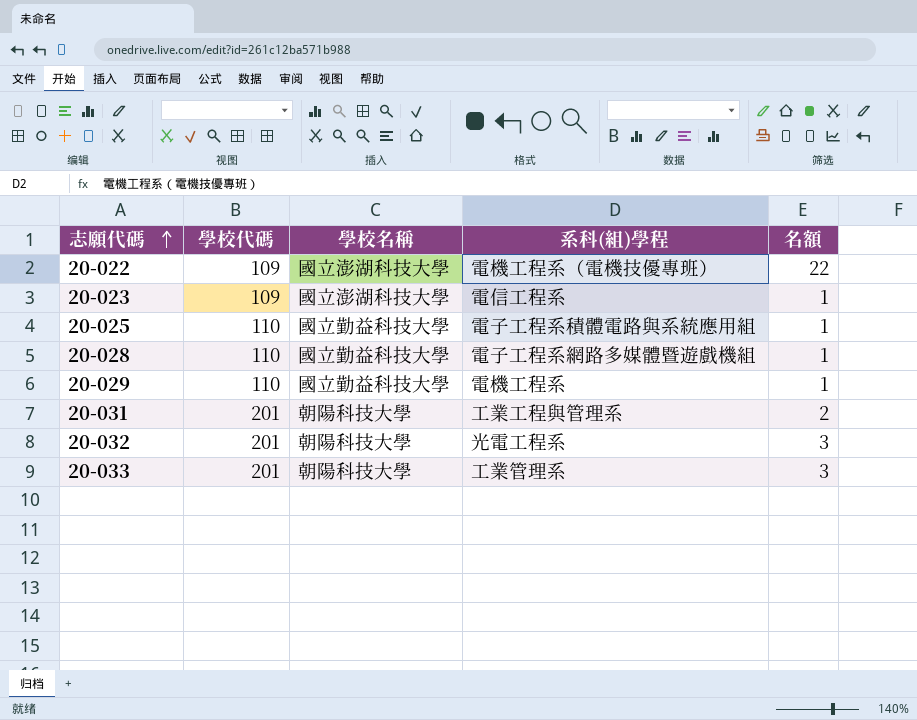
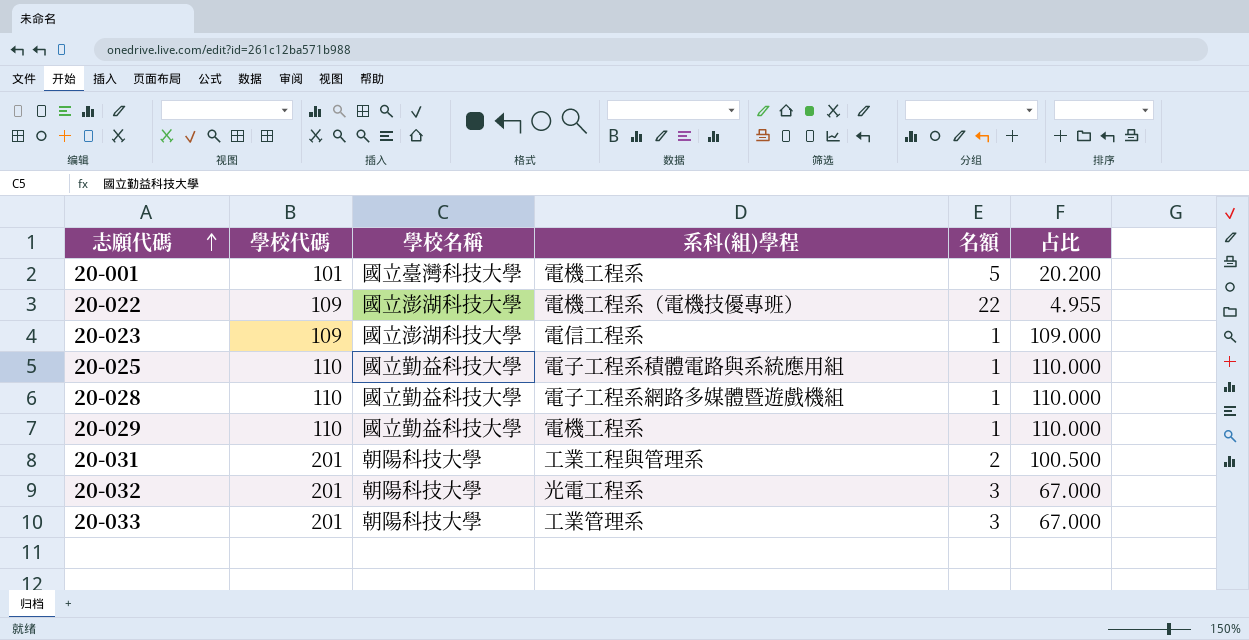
column 占比 | formula: none -> [學校代碼] / [名額]
row 20-001: none -> 101 | 國立臺灣科技大學 | 電機工程系 | 5 | 20.200

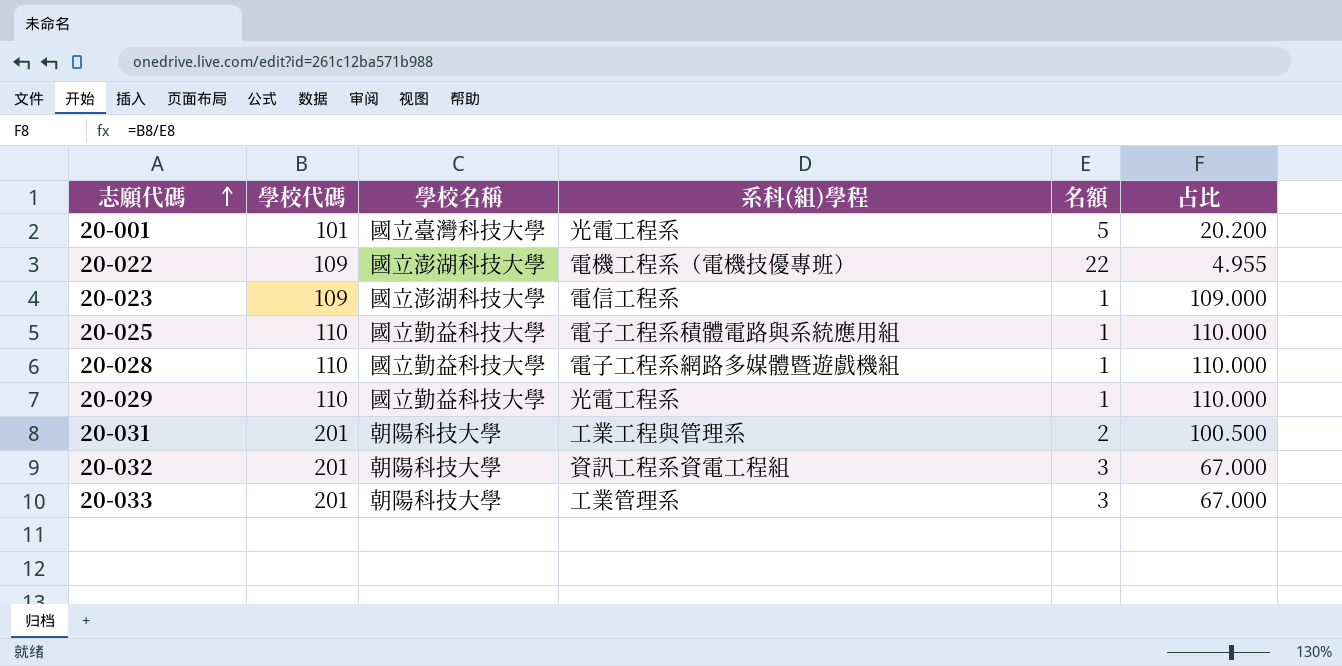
20-001 | 系科(組)學程: 電機工程系 -> 光電工程系
20-029 | 系科(組)學程: 電機工程系 -> 光電工程系
20-032 | 系科(組)學程: 光電工程系 -> 資訊工程系資電工程組

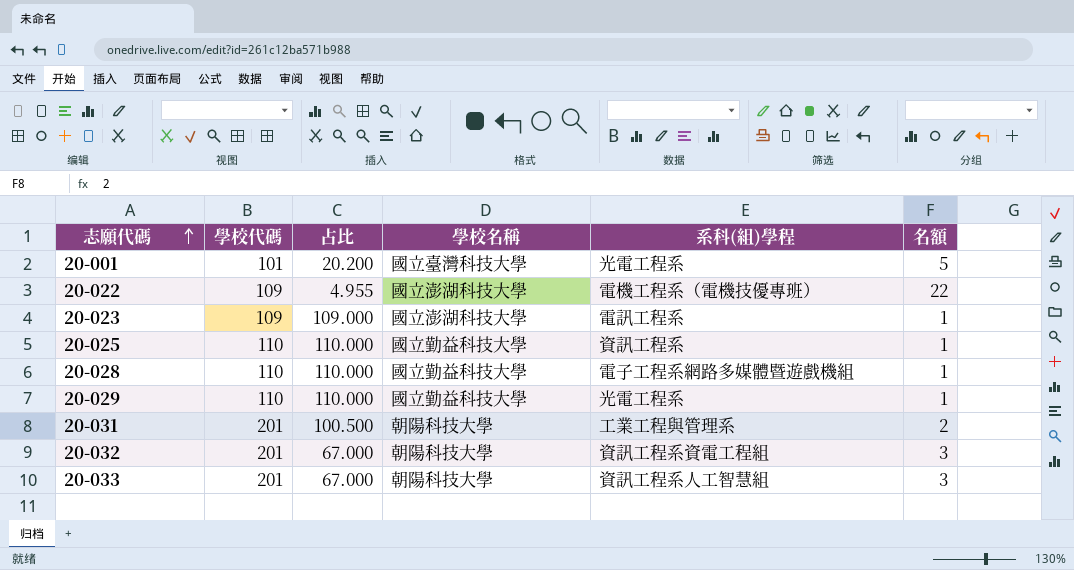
column 占比 | position: 6 -> 3
20-023 | 系科(組)學程: 電信工程系 -> 電訊工程系
20-025 | 系科(組)學程: 電子工程系積體電路與系統應用組 -> 資訊工程系
20-033 | 系科(組)學程: 工業管理系 -> 資訊工程系人工智慧組

